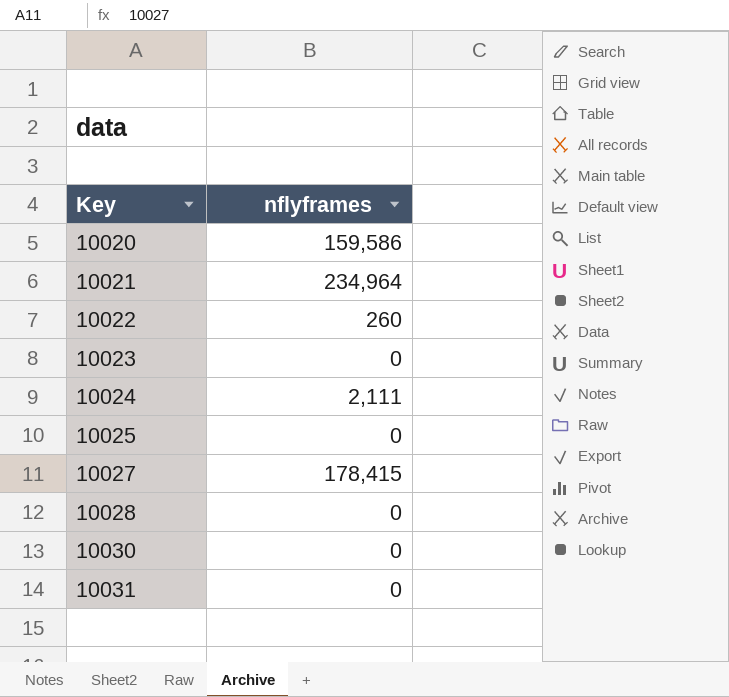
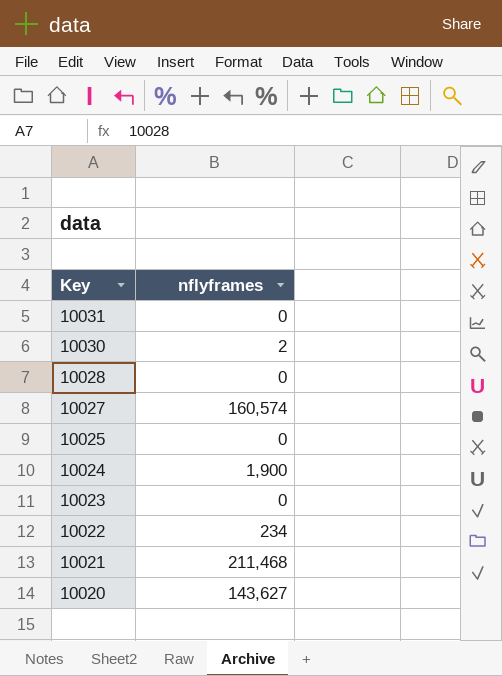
row order: Key ascending -> Key descending
10030 | nflyframes: 0 -> 2
10027 | nflyframes: 178,415 -> 160,574
10024 | nflyframes: 2,111 -> 1,900
10022 | nflyframes: 260 -> 234
10021 | nflyframes: 234,964 -> 211,468
10020 | nflyframes: 159,586 -> 143,627

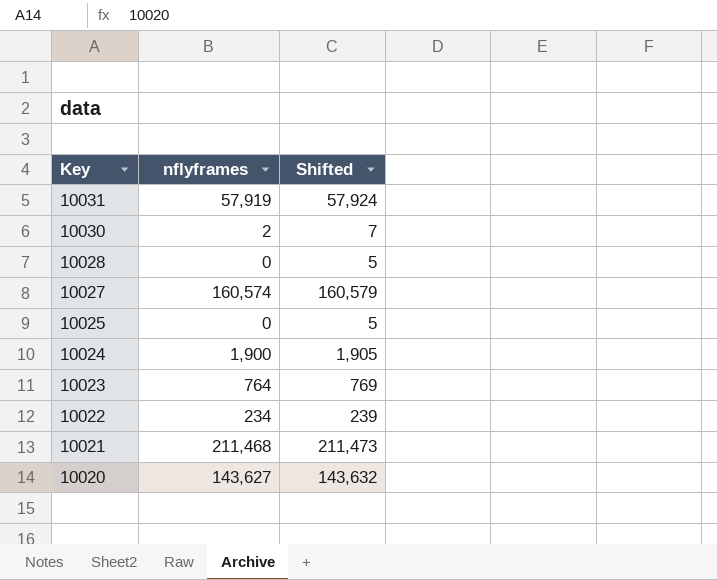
column Shifted | formula: none -> [nflyframes] + 5
10031 | nflyframes: 0 -> 57,919
10023 | nflyframes: 0 -> 764

